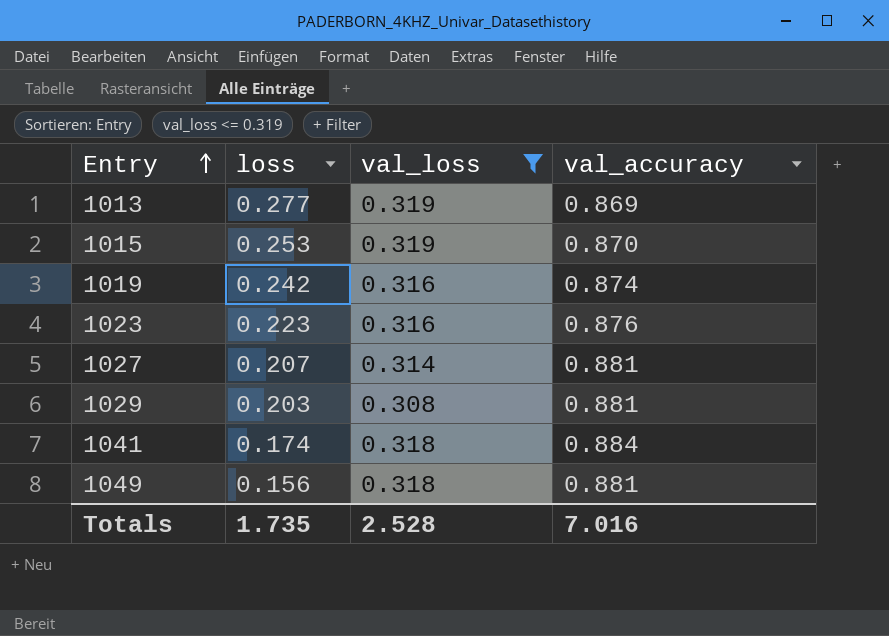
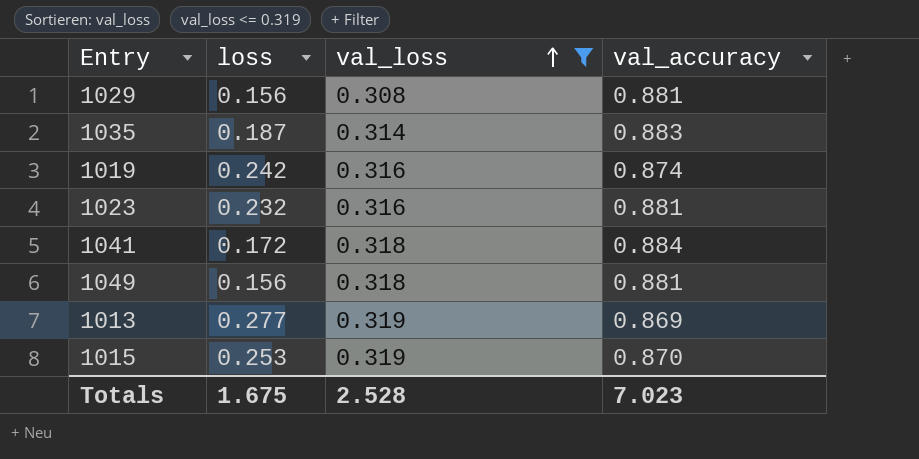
row order: Entry ascending -> val_loss ascending
row 1027: 0.207 | 0.314 | 0.881 -> none
1029 | loss: 0.203 -> 0.156
row 1035: none -> 0.187 | 0.314 | 0.883
1023 | loss: 0.223 -> 0.232
1023 | val_accuracy: 0.876 -> 0.881
1041 | loss: 0.174 -> 0.172
Totals | loss: 1.735 -> 1.675
Totals | val_accuracy: 7.016 -> 7.023

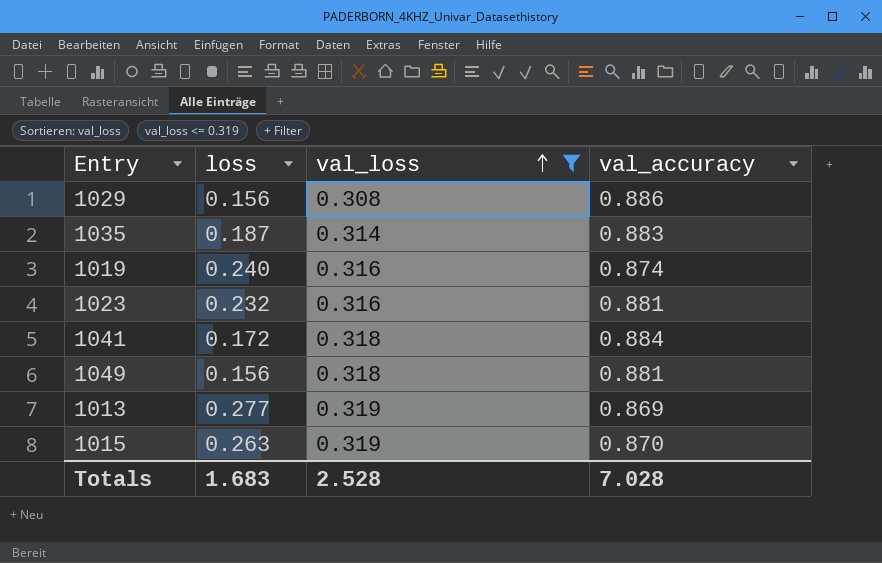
1029 | val_accuracy: 0.881 -> 0.886
1019 | loss: 0.242 -> 0.240
1015 | loss: 0.253 -> 0.263
Totals | loss: 1.675 -> 1.683
Totals | val_accuracy: 7.023 -> 7.028

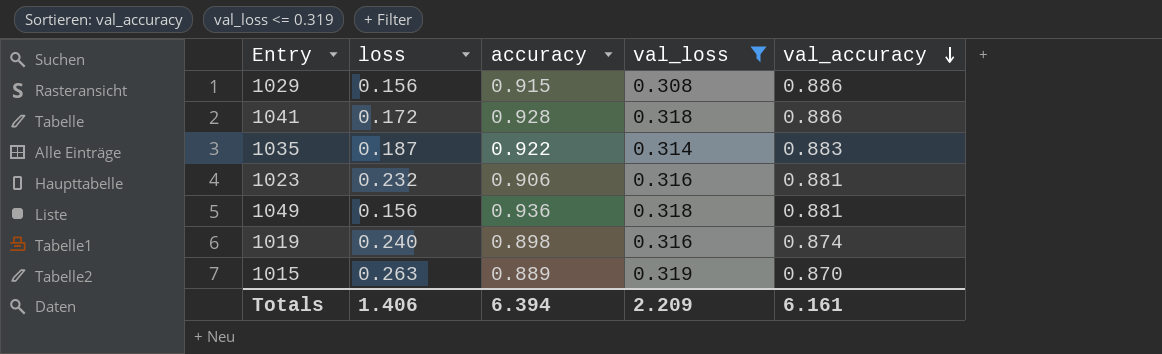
row order: val_loss ascending -> val_accuracy descending
column accuracy | position: none -> 3
row 1013: 0.277 | 0.319 | 0.869 -> none
1041 | val_accuracy: 0.884 -> 0.886
Totals | loss: 1.683 -> 1.406
Totals | val_loss: 2.528 -> 2.209
Totals | val_accuracy: 7.028 -> 6.161

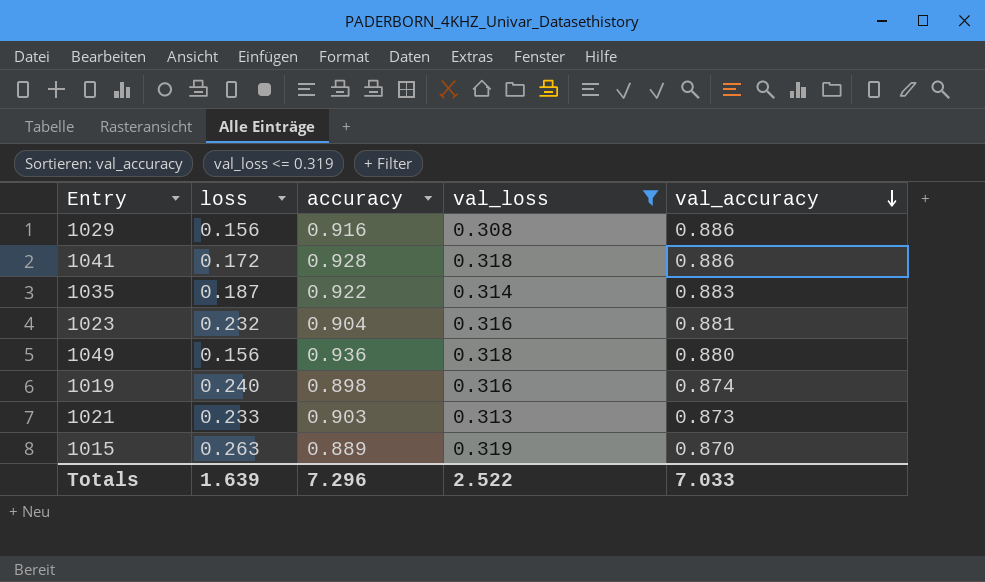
1029 | accuracy: 0.915 -> 0.916
1023 | accuracy: 0.906 -> 0.904
1049 | val_accuracy: 0.881 -> 0.880
row 1021: none -> 0.233 | 0.903 | 0.313 | 0.873
Totals | loss: 1.406 -> 1.639
Totals | accuracy: 6.394 -> 7.296
Totals | val_loss: 2.209 -> 2.522
Totals | val_accuracy: 6.161 -> 7.033

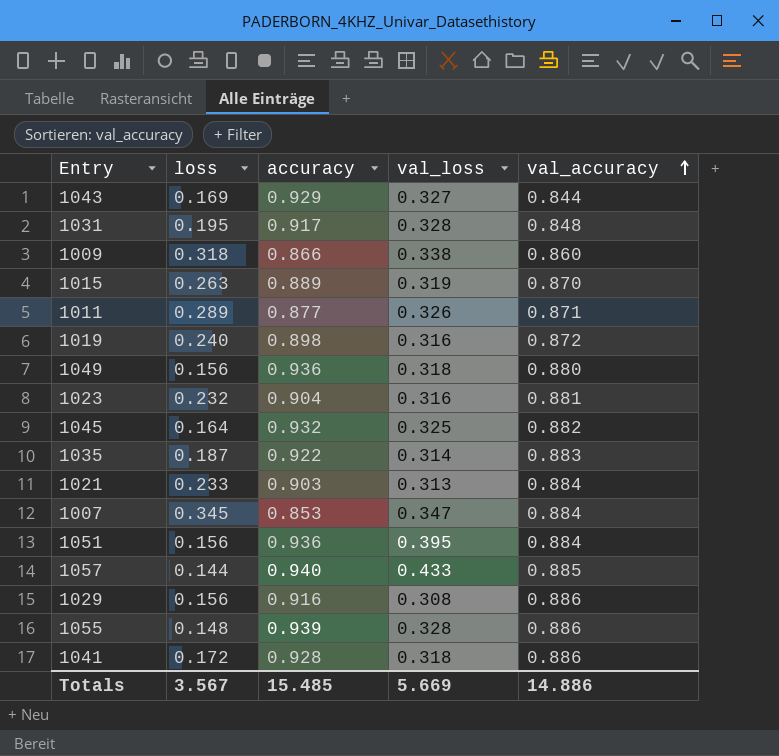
filter: val_loss <= 0.319 -> none
row order: val_accuracy descending -> val_accuracy ascending
1019 | val_accuracy: 0.874 -> 0.872
1021 | val_accuracy: 0.873 -> 0.884
Totals | loss: 1.639 -> 3.567
Totals | accuracy: 7.296 -> 15.485
Totals | val_loss: 2.522 -> 5.669
Totals | val_accuracy: 7.033 -> 14.886

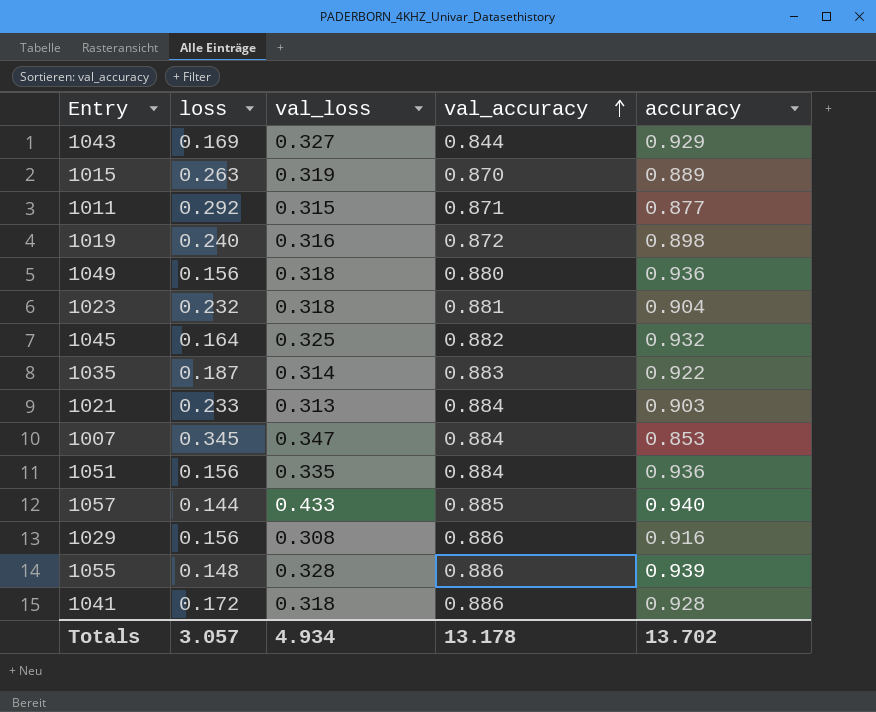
column accuracy | position: 3 -> 5
row 1031: 0.195 | 0.917 | 0.328 | 0.848 -> none
row 1009: 0.318 | 0.866 | 0.338 | 0.860 -> none
1011 | loss: 0.289 -> 0.292
1011 | val_loss: 0.326 -> 0.315
1023 | val_loss: 0.316 -> 0.318
1051 | val_loss: 0.395 -> 0.335
Totals | loss: 3.567 -> 3.057
Totals | val_loss: 5.669 -> 4.934
Totals | val_accuracy: 14.886 -> 13.178
Totals | accuracy: 15.485 -> 13.702

